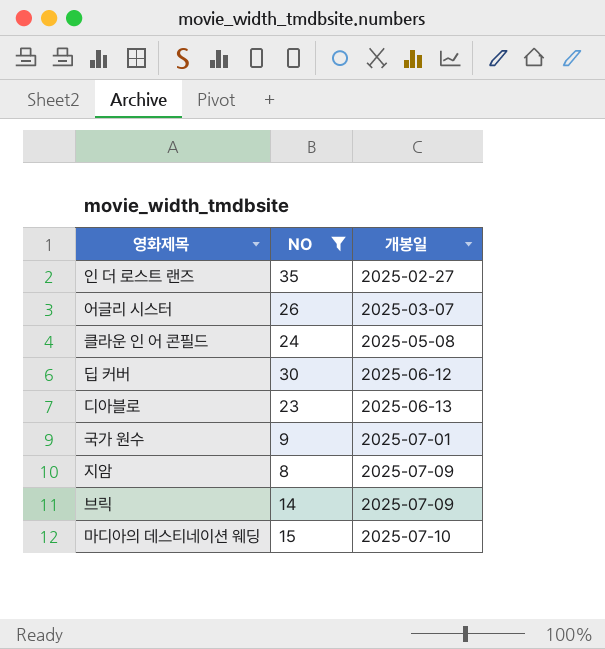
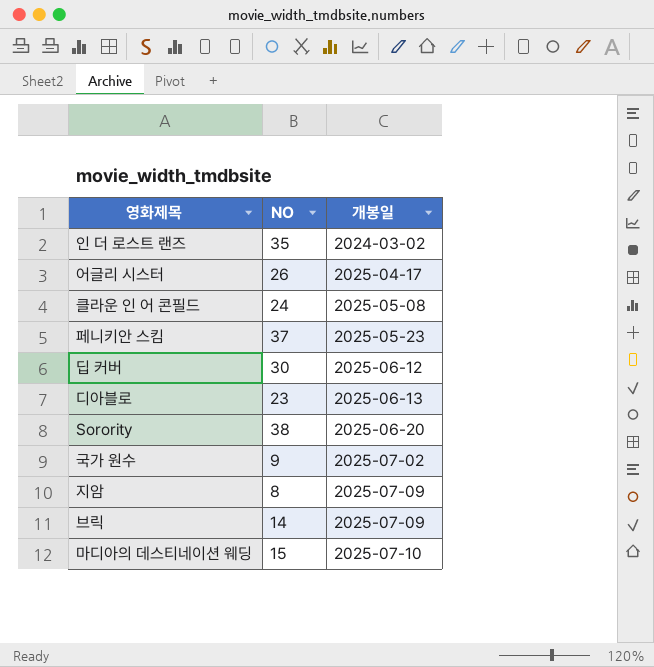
filter: NO <= 35 -> none
인 더 로스트 랜즈 | 개봉일: 2025-02-27 -> 2024-03-02
어글리 시스터 | 개봉일: 2025-03-07 -> 2025-04-17
국가 원수 | 개봉일: 2025-07-01 -> 2025-07-02

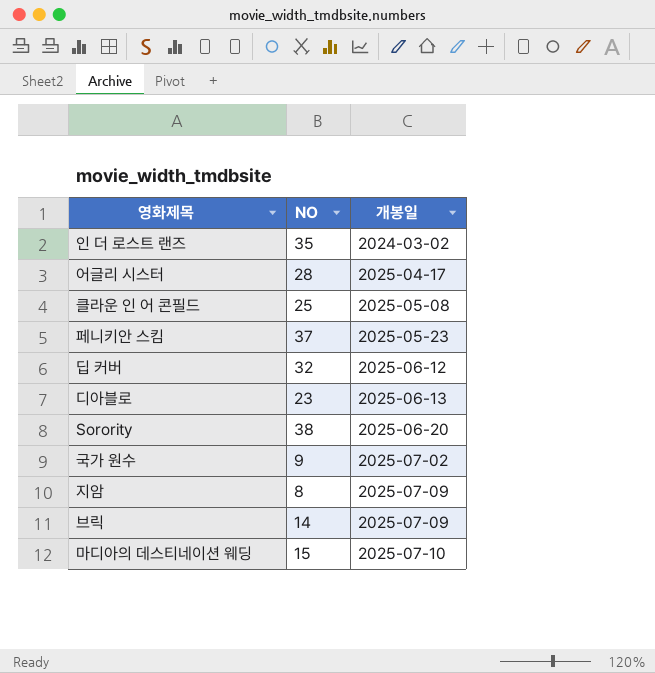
어글리 시스터 | NO: 26 -> 28
클라운 인 어 콘필드 | NO: 24 -> 25
딥 커버 | NO: 30 -> 32

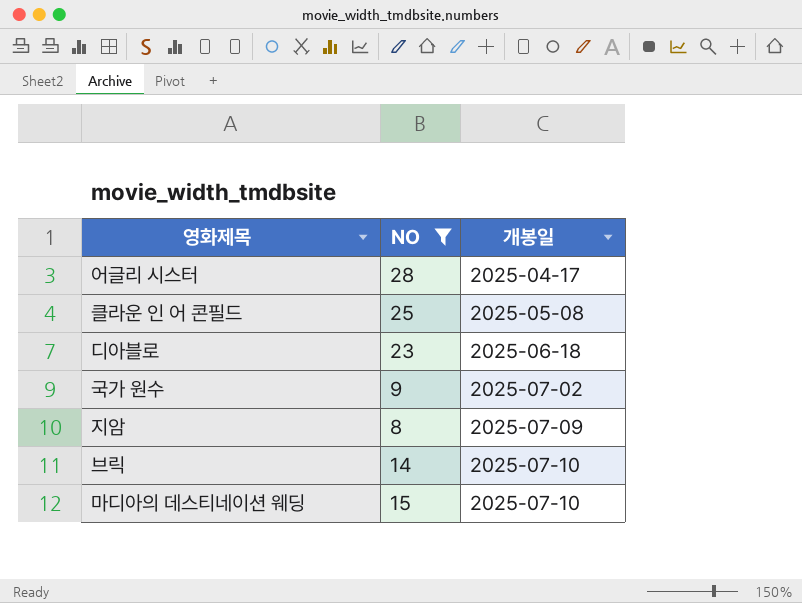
filter: none -> NO <= 28
디아블로 | 개봉일: 2025-06-13 -> 2025-06-18
브릭 | 개봉일: 2025-07-09 -> 2025-07-10

